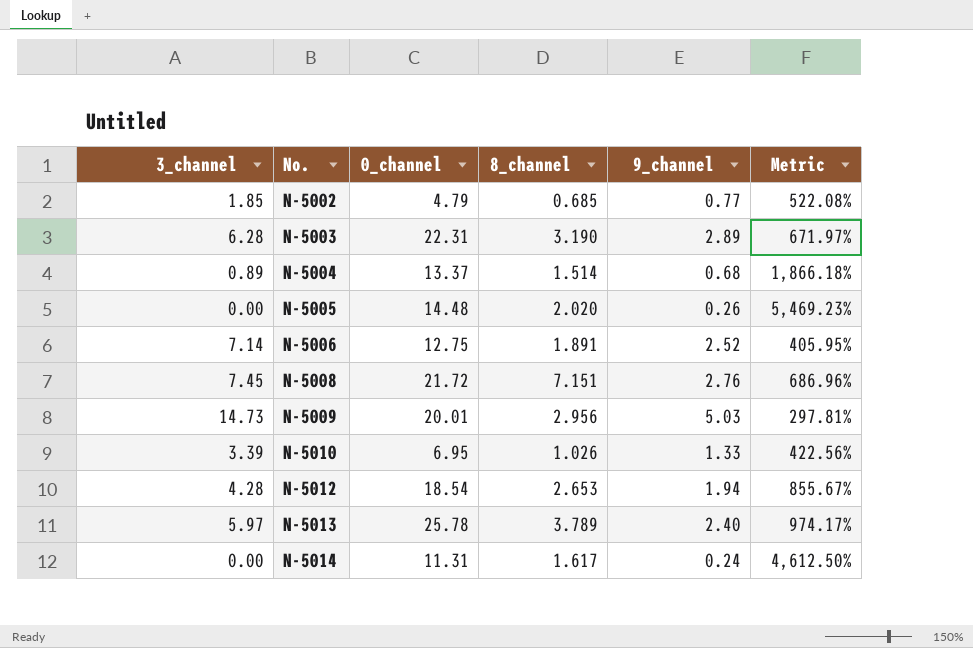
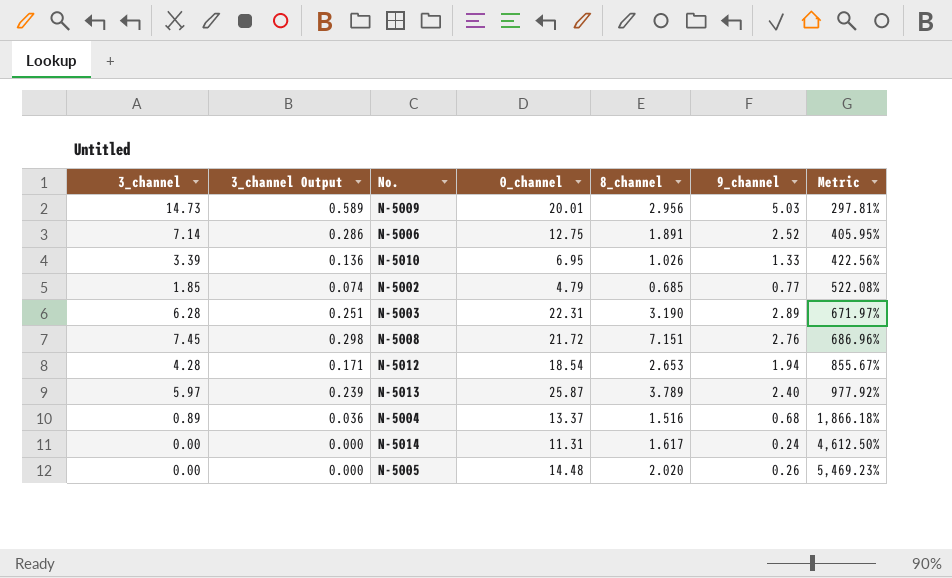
row order: No. ascending -> Metric ascending
column 3_channel Output | formula: none -> [3_channel] * 0.04
N-5013 | 0_channel: 25.78 -> 25.87
N-5013 | Metric: 974.17% -> 977.92%
N-5004 | 8_channel: 1.514 -> 1.516

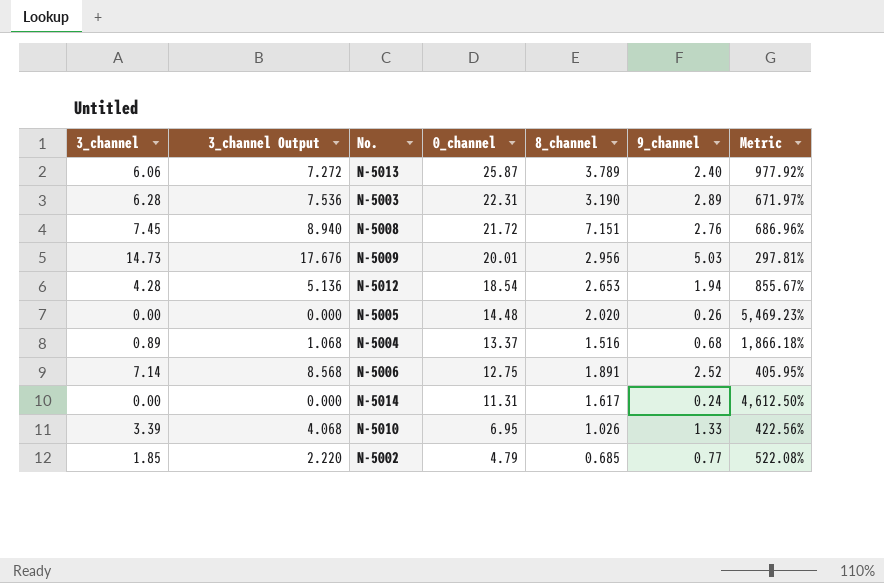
row order: Metric ascending -> 0_channel descending
column 3_channel Output | formula: [3_channel] * 0.04 -> [3_channel] * 1.2
N-5013 | 3_channel: 5.97 -> 6.06

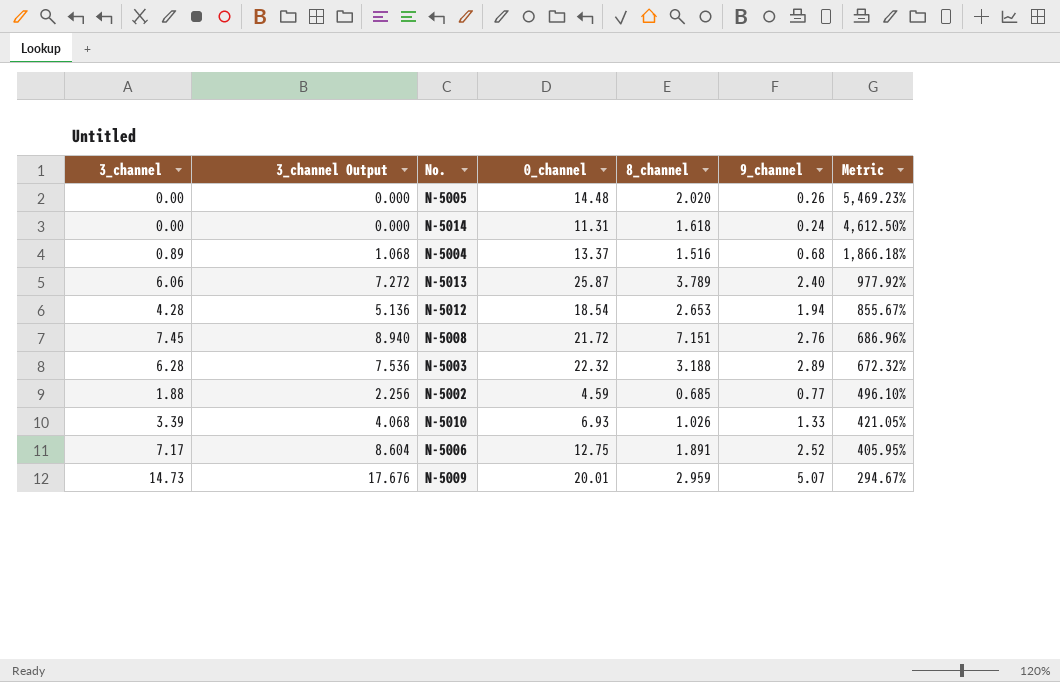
row order: 0_channel descending -> Metric descending
N-5014 | 8_channel: 1.617 -> 1.618
N-5003 | 0_channel: 22.31 -> 22.32
N-5003 | 8_channel: 3.190 -> 3.188
N-5003 | Metric: 671.97% -> 672.32%
N-5002 | 3_channel: 1.85 -> 1.88
N-5002 | 3_channel Output: 2.220 -> 2.256
N-5002 | 0_channel: 4.79 -> 4.59
N-5002 | Metric: 522.08% -> 496.10%
N-5010 | 0_channel: 6.95 -> 6.93
N-5010 | Metric: 422.56% -> 421.05%
N-5006 | 3_channel: 7.14 -> 7.17
N-5006 | 3_channel Output: 8.568 -> 8.604
N-5009 | 8_channel: 2.956 -> 2.959
N-5009 | 9_channel: 5.03 -> 5.07
N-5009 | Metric: 297.81% -> 294.67%

